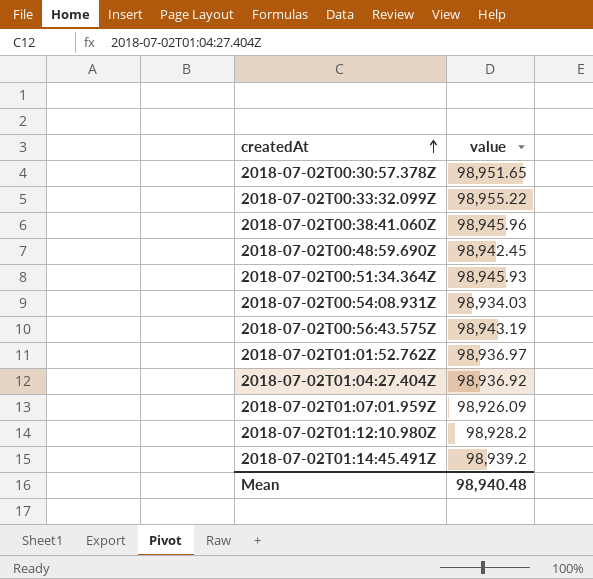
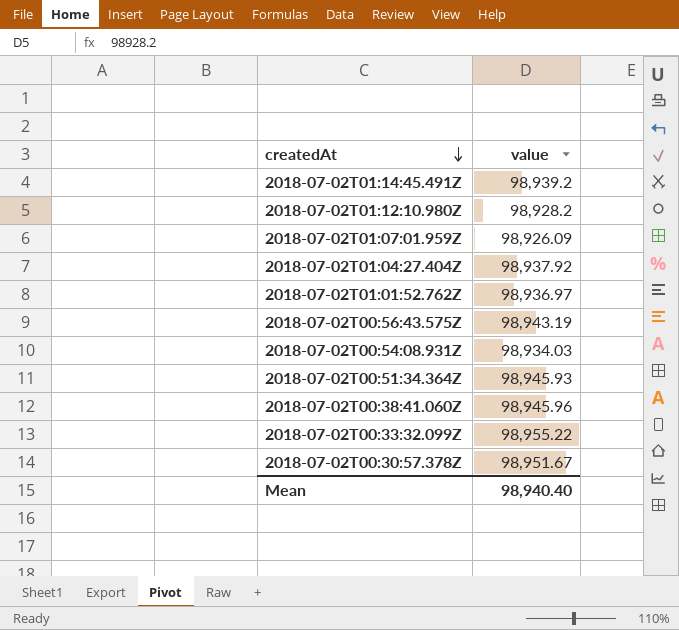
row order: createdAt ascending -> createdAt descending
row 2018-07-02T00:48:59.690Z: 98,942.45 -> none
2018-07-02T01:04:27.404Z | value: 98,936.92 -> 98,937.92
2018-07-02T00:30:57.378Z | value: 98,951.65 -> 98,951.67
Mean | value: 98,940.48 -> 98,940.40

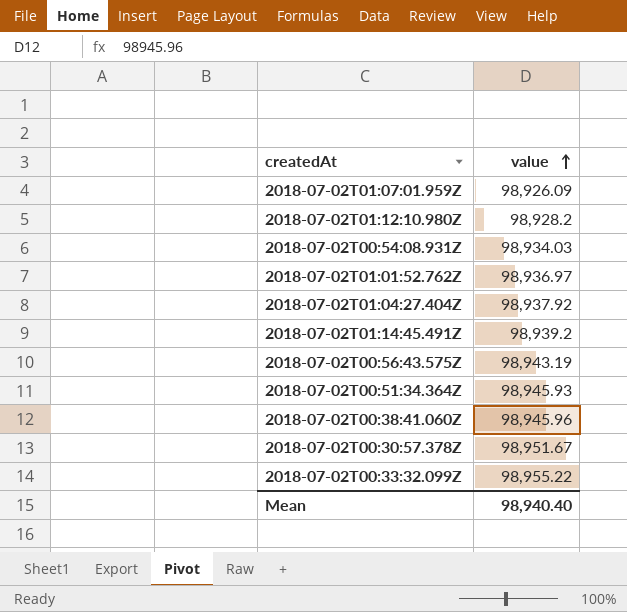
row order: createdAt descending -> value ascending

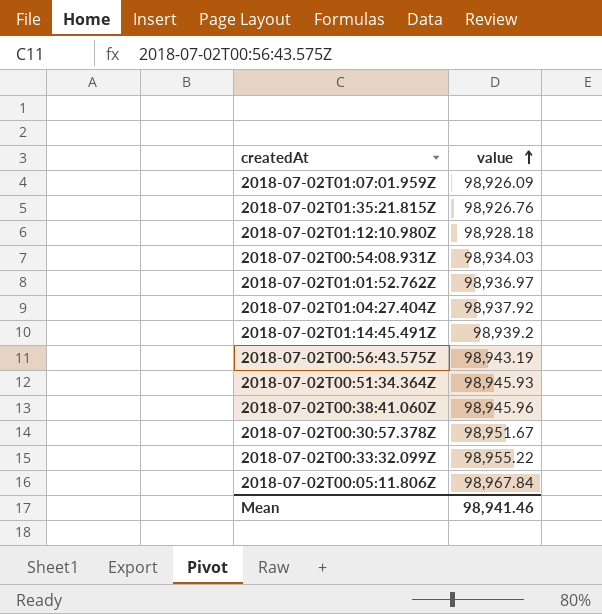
row 2018-07-02T01:35:21.815Z: none -> 98,926.76
2018-07-02T01:12:10.980Z | value: 98,928.2 -> 98,928.18
row 2018-07-02T00:05:11.806Z: none -> 98,967.84
Mean | value: 98,940.40 -> 98,941.46

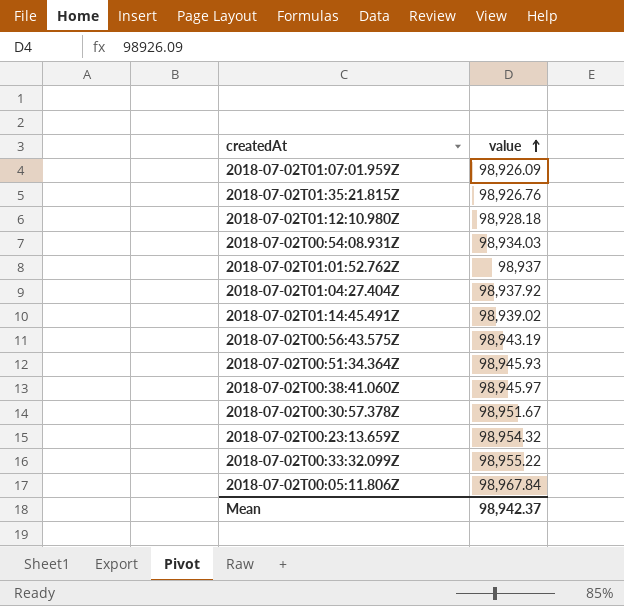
2018-07-02T01:01:52.762Z | value: 98,936.97 -> 98,937
2018-07-02T01:14:45.491Z | value: 98,939.2 -> 98,939.02
2018-07-02T00:38:41.060Z | value: 98,945.96 -> 98,945.97
row 2018-07-02T00:23:13.659Z: none -> 98,954.32
Mean | value: 98,941.46 -> 98,942.37

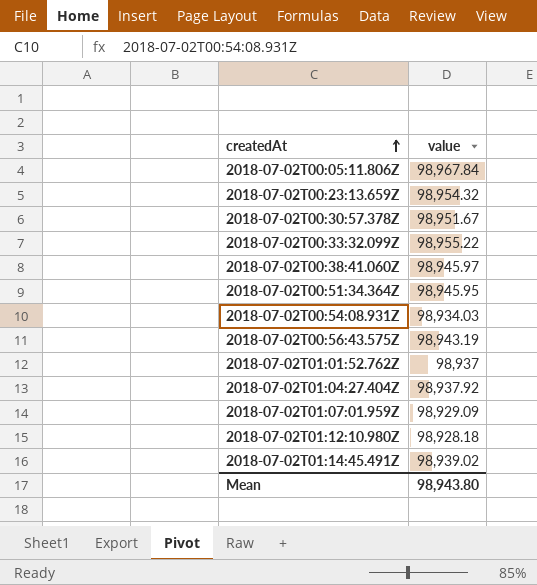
row order: value ascending -> createdAt ascending
row 2018-07-02T01:35:21.815Z: 98,926.76 -> none
2018-07-02T00:51:34.364Z | value: 98,945.93 -> 98,945.95
2018-07-02T01:07:01.959Z | value: 98,926.09 -> 98,929.09
Mean | value: 98,942.37 -> 98,943.80

